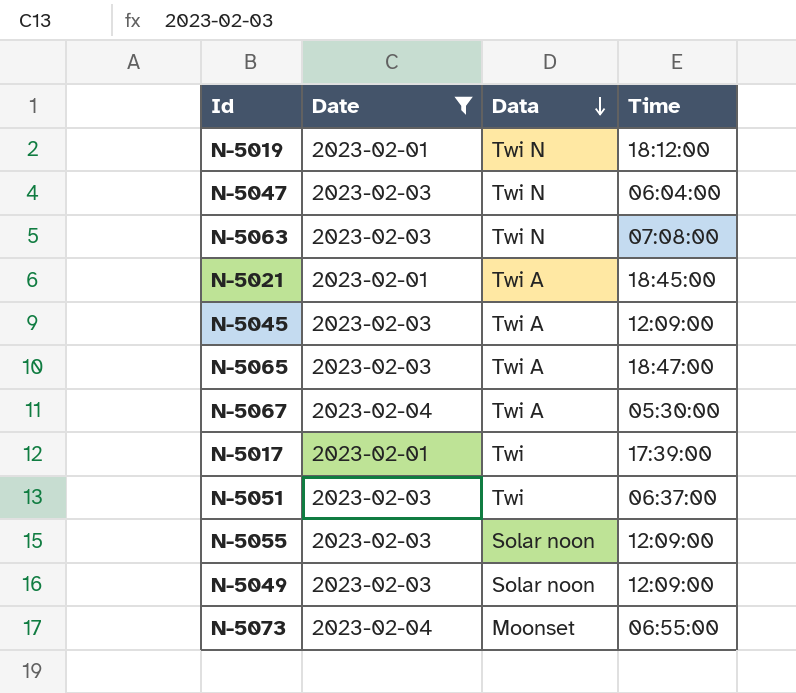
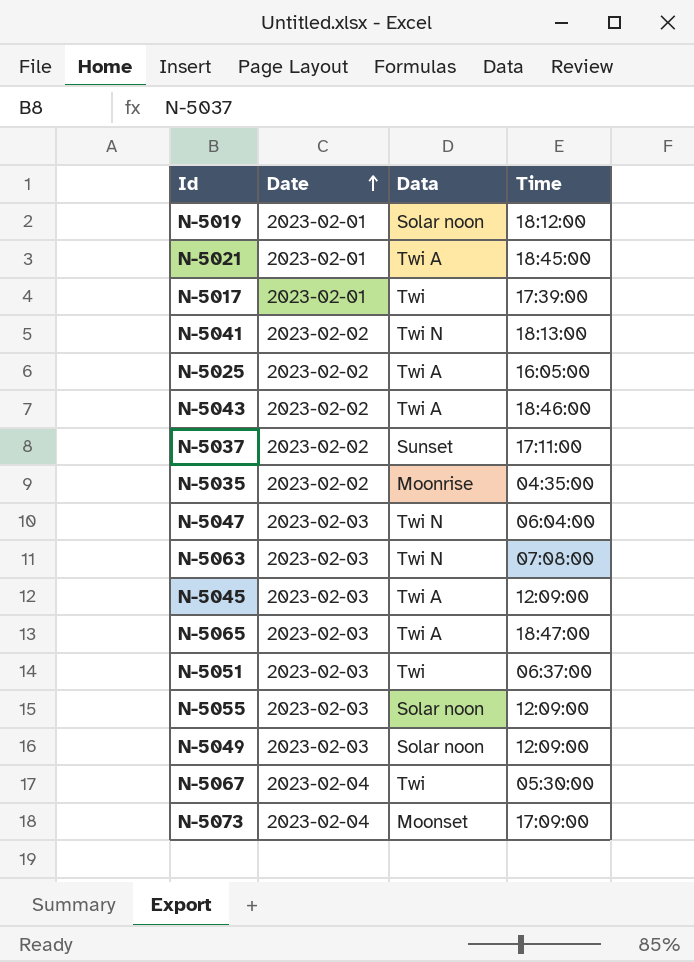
filter: Date != 2023-02-02 -> none
row order: Data descending -> Date ascending
N-5019 | Data: Twi N -> Solar noon
N-5067 | Data: Twi A -> Twi
N-5073 | Time: 06:55:00 -> 17:09:00

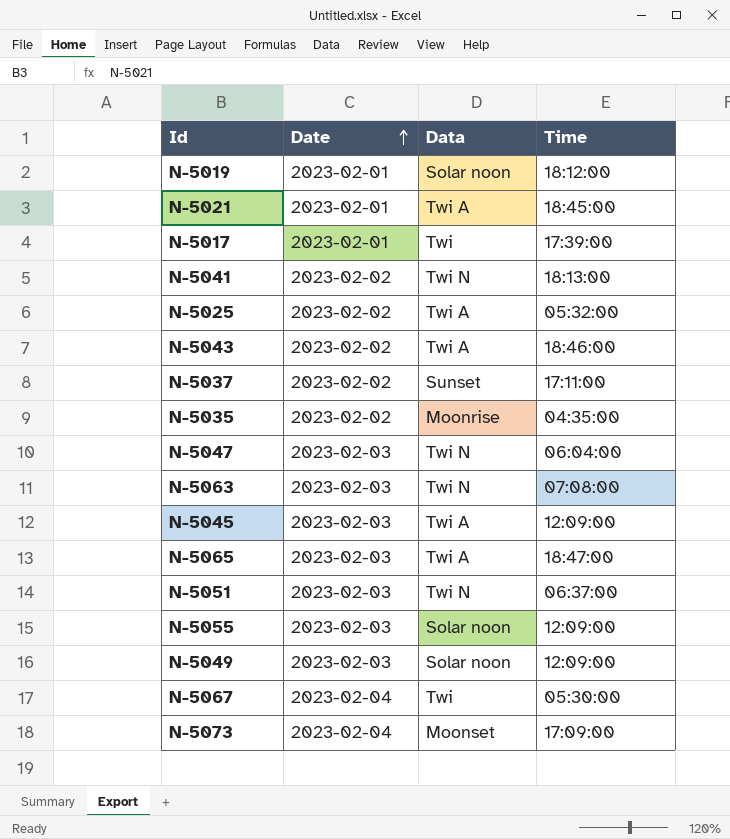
N-5025 | Time: 16:05:00 -> 05:32:00
N-5051 | Data: Twi -> Twi N

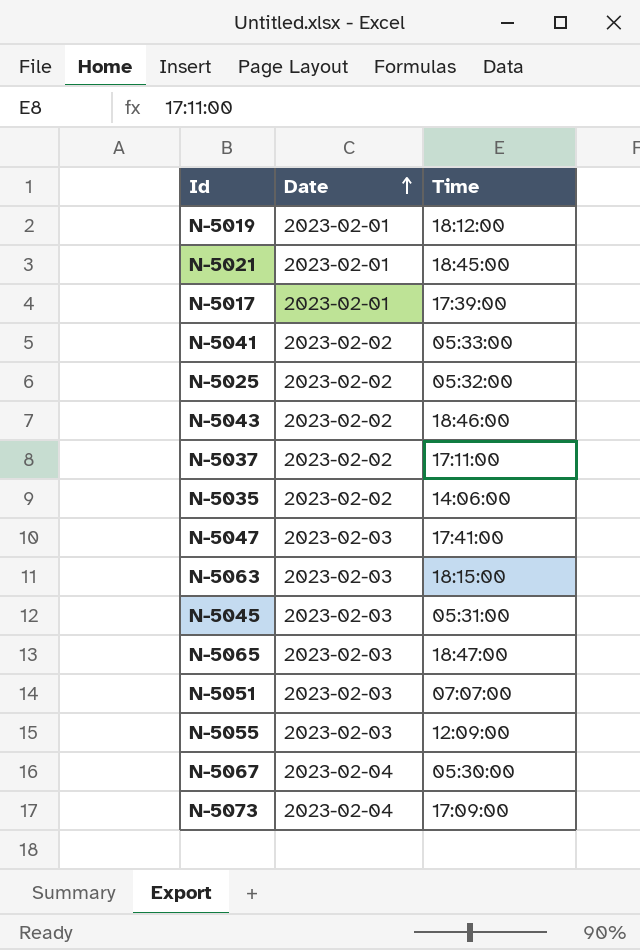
column Data | position: 3 -> none
row N-5049: 2023-02-03 | Solar noon | 12:09:00 -> none
N-5041 | Time: 18:13:00 -> 05:33:00
N-5035 | Time: 04:35:00 -> 14:06:00
N-5047 | Time: 06:04:00 -> 17:41:00
N-5063 | Time: 07:08:00 -> 18:15:00
N-5045 | Time: 12:09:00 -> 05:31:00
N-5051 | Time: 06:37:00 -> 07:07:00

